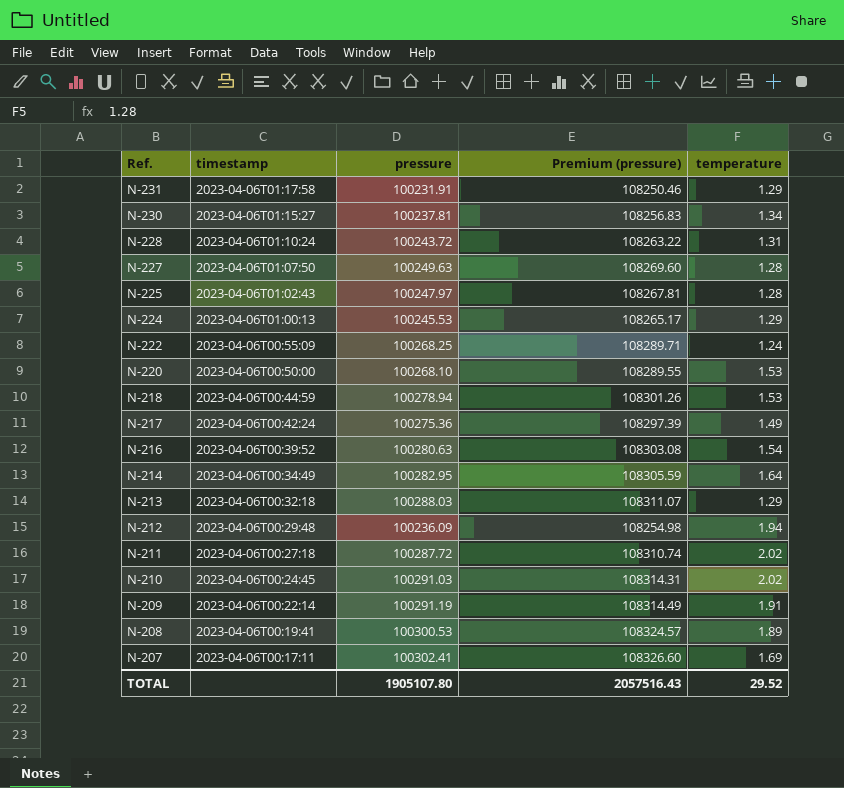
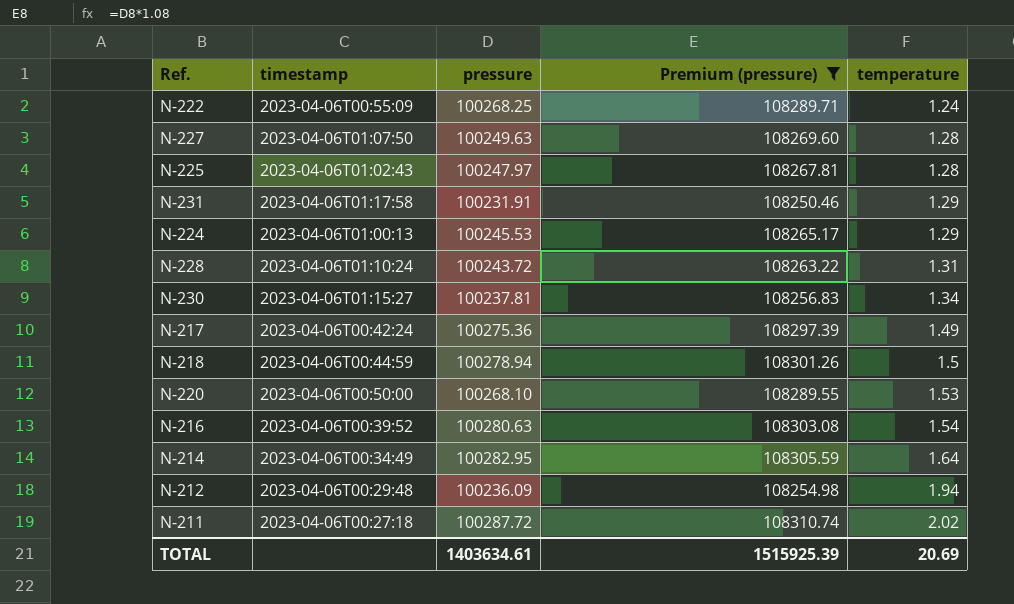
filter: none -> Premium (pressure) <= 108310.74
row order: Ref. descending -> temperature ascending
N-218 | temperature: 1.53 -> 1.5
TOTAL | pressure: 1905107.80 -> 1403634.61
TOTAL | Premium (pressure): 2057516.43 -> 1515925.39
TOTAL | temperature: 29.52 -> 20.69

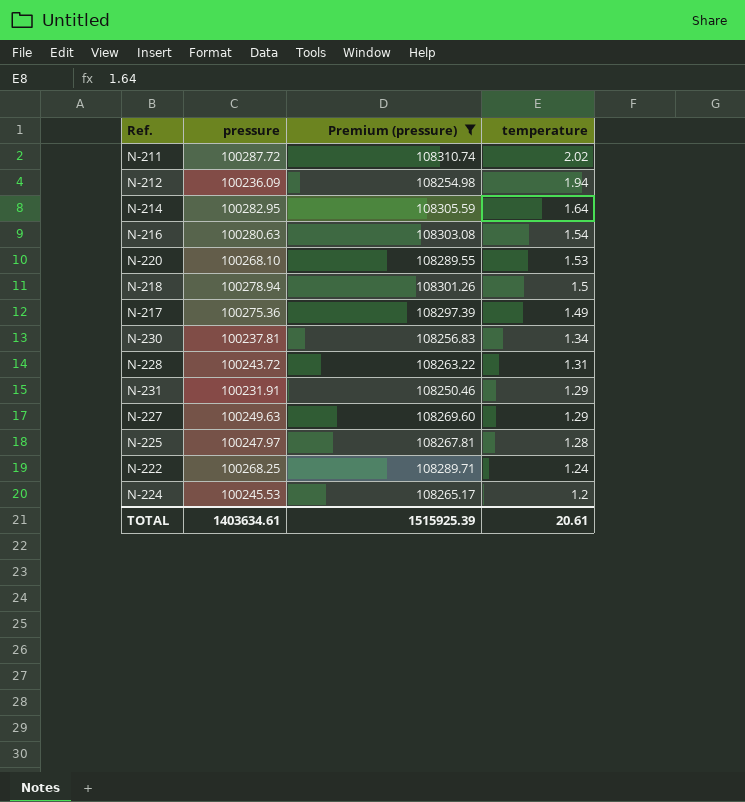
row order: temperature ascending -> temperature descending
column timestamp | position: 2 -> none
N-227 | temperature: 1.28 -> 1.29
N-224 | temperature: 1.29 -> 1.2
TOTAL | temperature: 20.69 -> 20.61

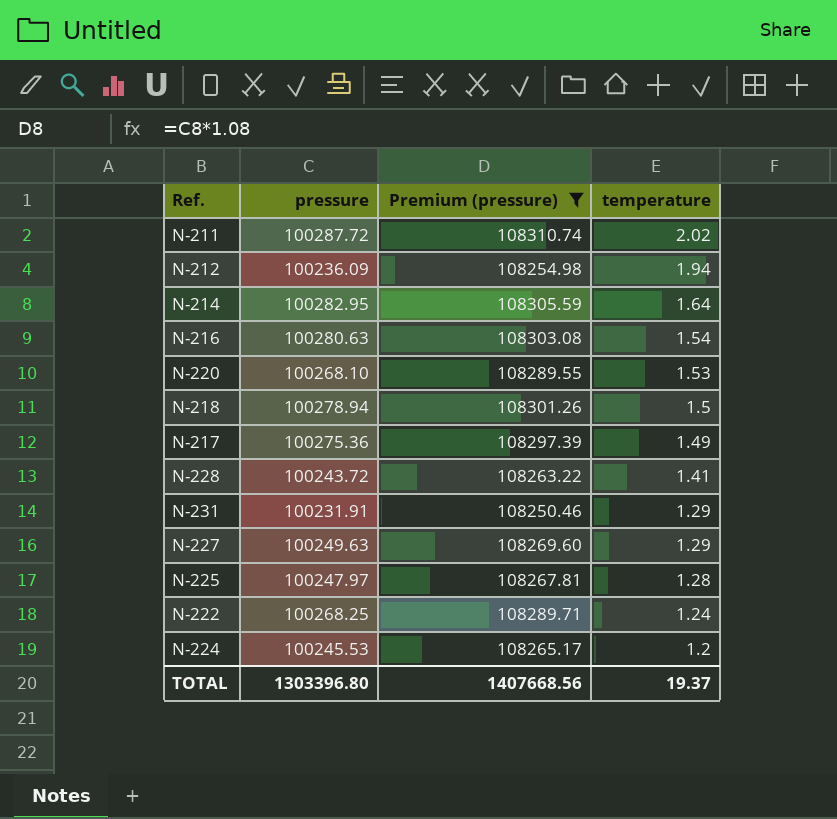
row N-230: 100237.81 | 108256.83 | 1.34 -> none
N-228 | temperature: 1.31 -> 1.41
TOTAL | pressure: 1403634.61 -> 1303396.80
TOTAL | Premium (pressure): 1515925.39 -> 1407668.56
TOTAL | temperature: 20.61 -> 19.37

